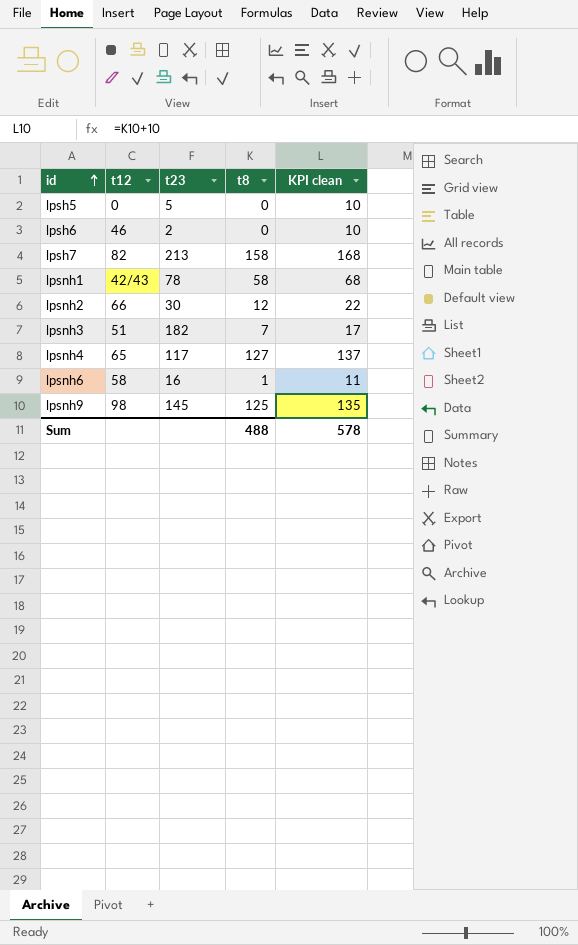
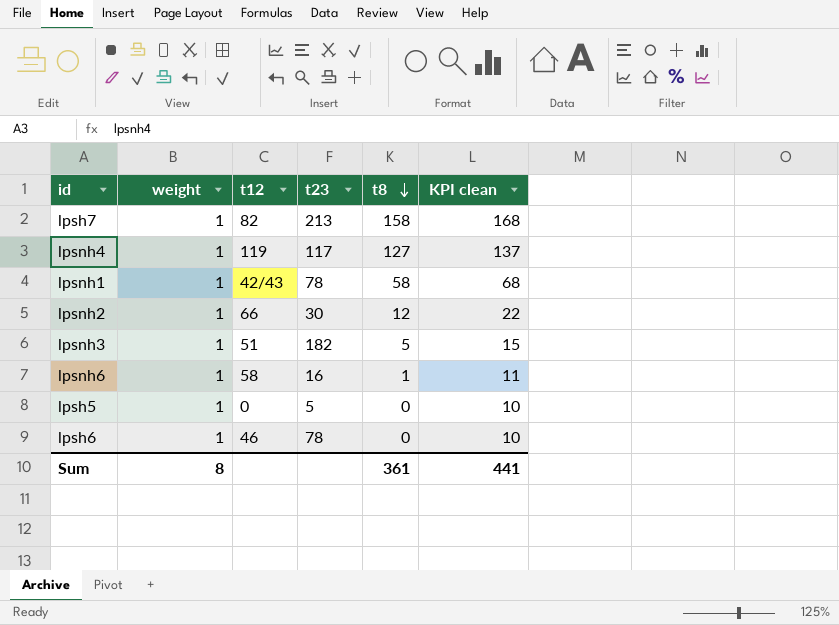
row order: id ascending -> t8 descending
column weight | position: none -> 2
row lpsnh9: 98 | 145 | 125 | 135 -> none
lpsnh4 | t12: 65 -> 119
lpsnh3 | t8: 7 -> 5
lpsnh3 | KPI clean: 17 -> 15
lpsh6 | t23: 2 -> 78
Sum | t8: 488 -> 361
Sum | KPI clean: 578 -> 441

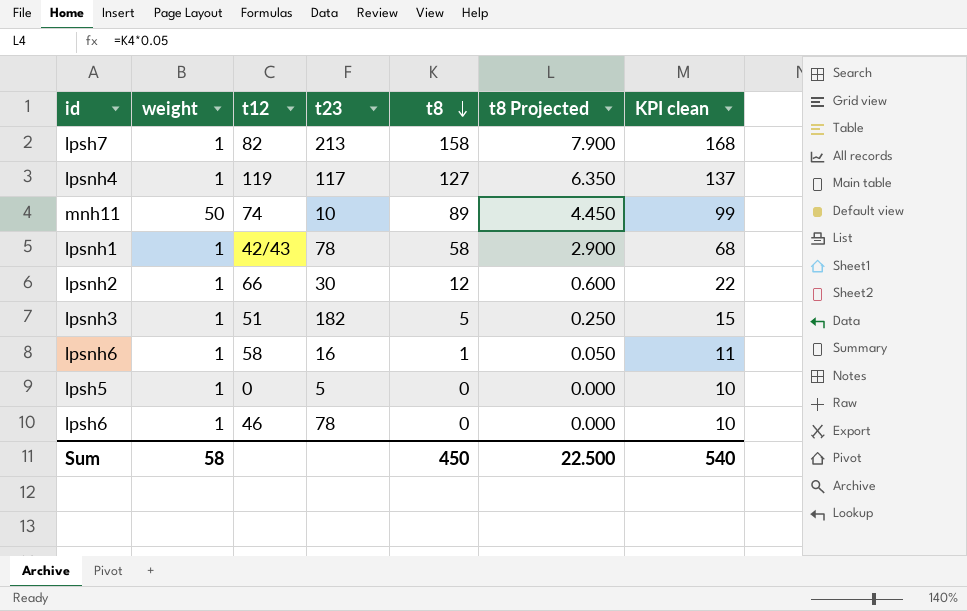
column t8 Projected | formula: none -> [t8] * 0.05
row mnh11: none -> 50 | 74 | 10 | 89 | 4.450 | 99
Sum | weight: 8 -> 58
Sum | t8: 361 -> 450
Sum | KPI clean: 441 -> 540

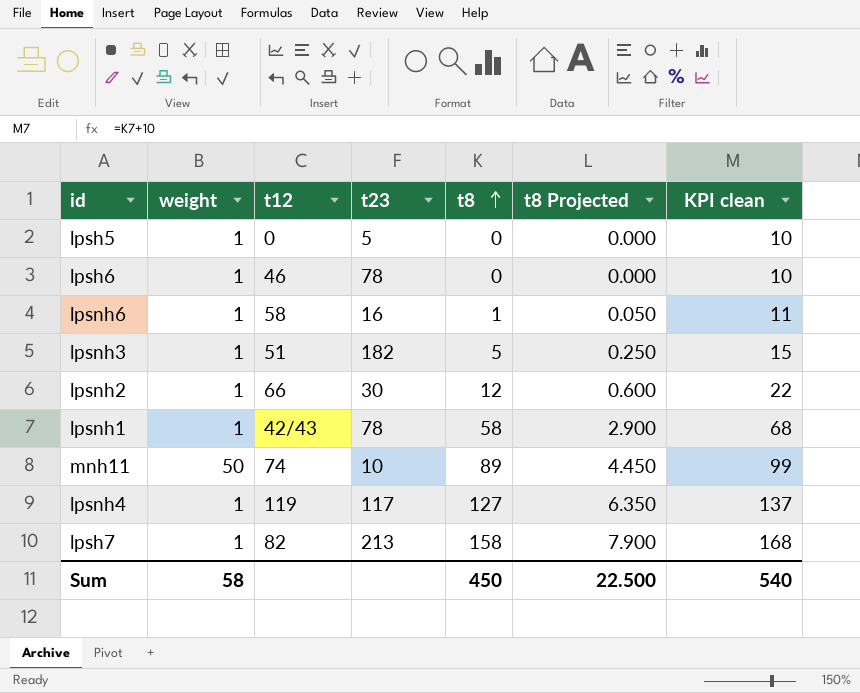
row order: t8 descending -> t8 ascending

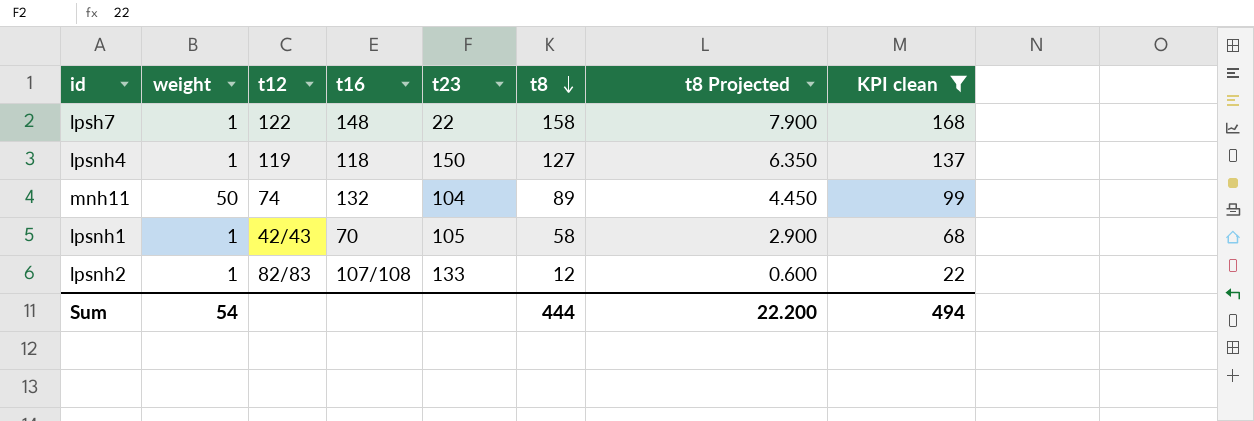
filter: none -> KPI clean >= 22
row order: t8 ascending -> t8 descending
column t16 | position: none -> 4
lpsh7 | t12: 82 -> 122
lpsh7 | t23: 213 -> 22
lpsnh4 | t23: 117 -> 150
mnh11 | t23: 10 -> 104
lpsnh1 | t23: 78 -> 105
lpsnh2 | t12: 66 -> 82/83
lpsnh2 | t23: 30 -> 133
Sum | weight: 58 -> 54
Sum | t8: 450 -> 444
Sum | t8 Projected: 22.500 -> 22.200
Sum | KPI clean: 540 -> 494

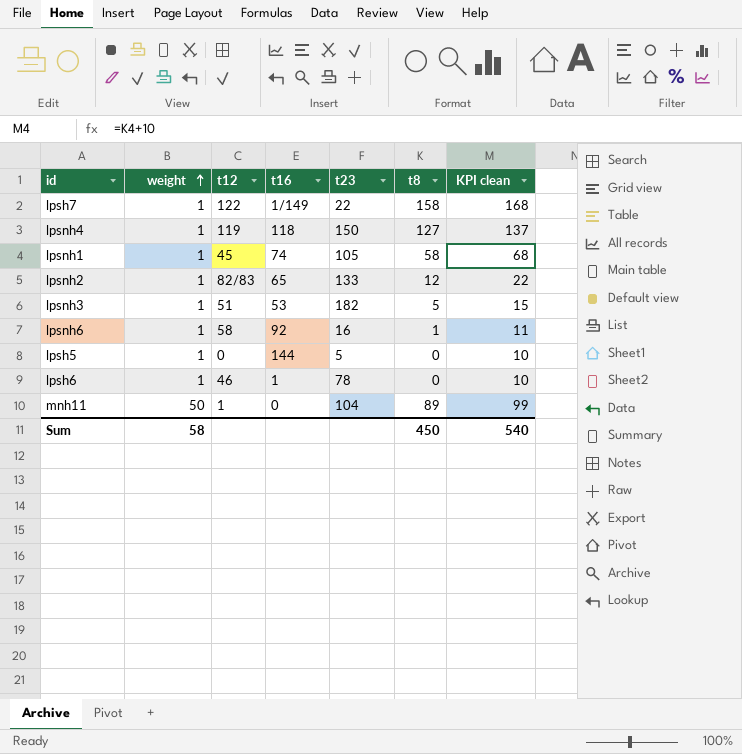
filter: KPI clean >= 22 -> none
row order: t8 descending -> weight ascending
column t8 Projected | formula: [t8] * 0.05 -> none
lpsh7 | t16: 148 -> 1/149
lpsnh1 | t12: 42/43 -> 45
lpsnh1 | t16: 70 -> 74
lpsnh2 | t16: 107/108 -> 65
mnh11 | t12: 74 -> 1
mnh11 | t16: 132 -> 0
Sum | weight: 54 -> 58
Sum | t8: 444 -> 450
Sum | KPI clean: 494 -> 540

